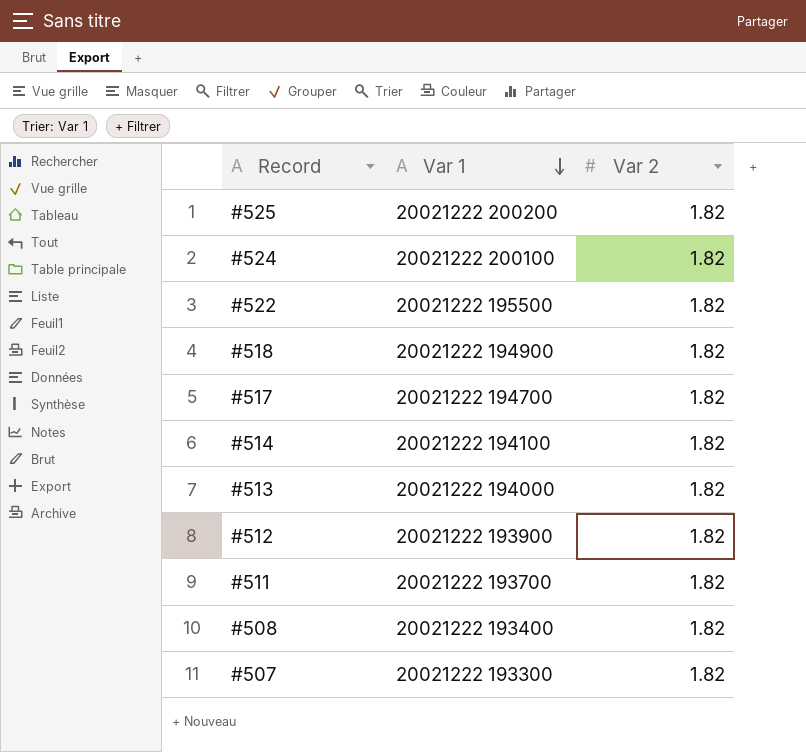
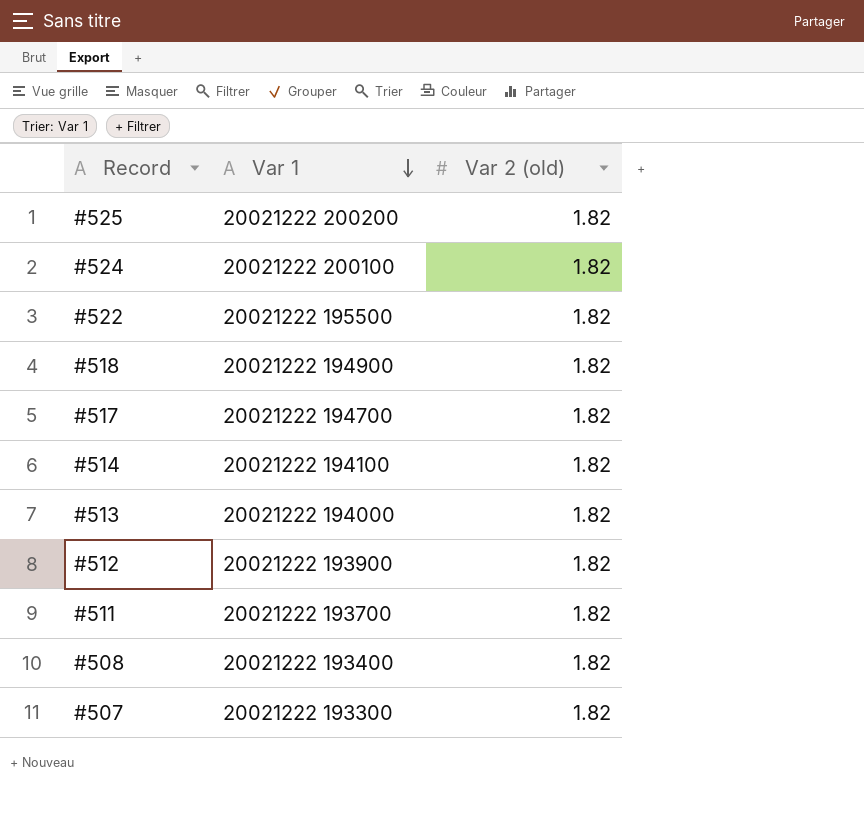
column name: Var 2 -> Var 2 (old)

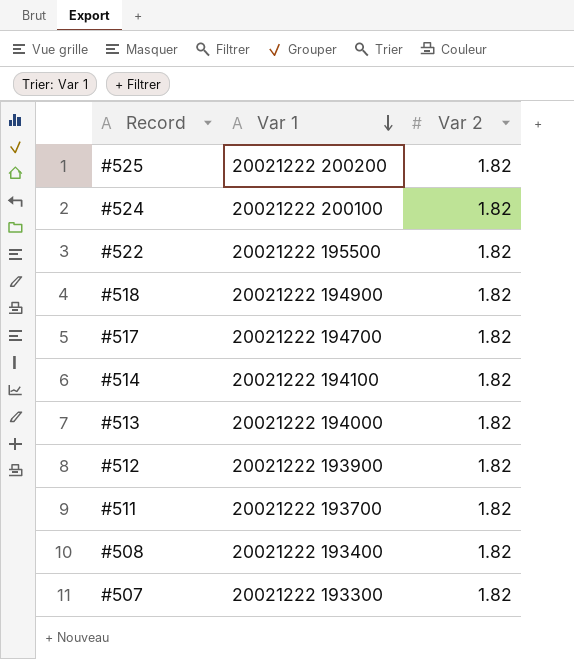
column name: Var 2 (old) -> Var 2

